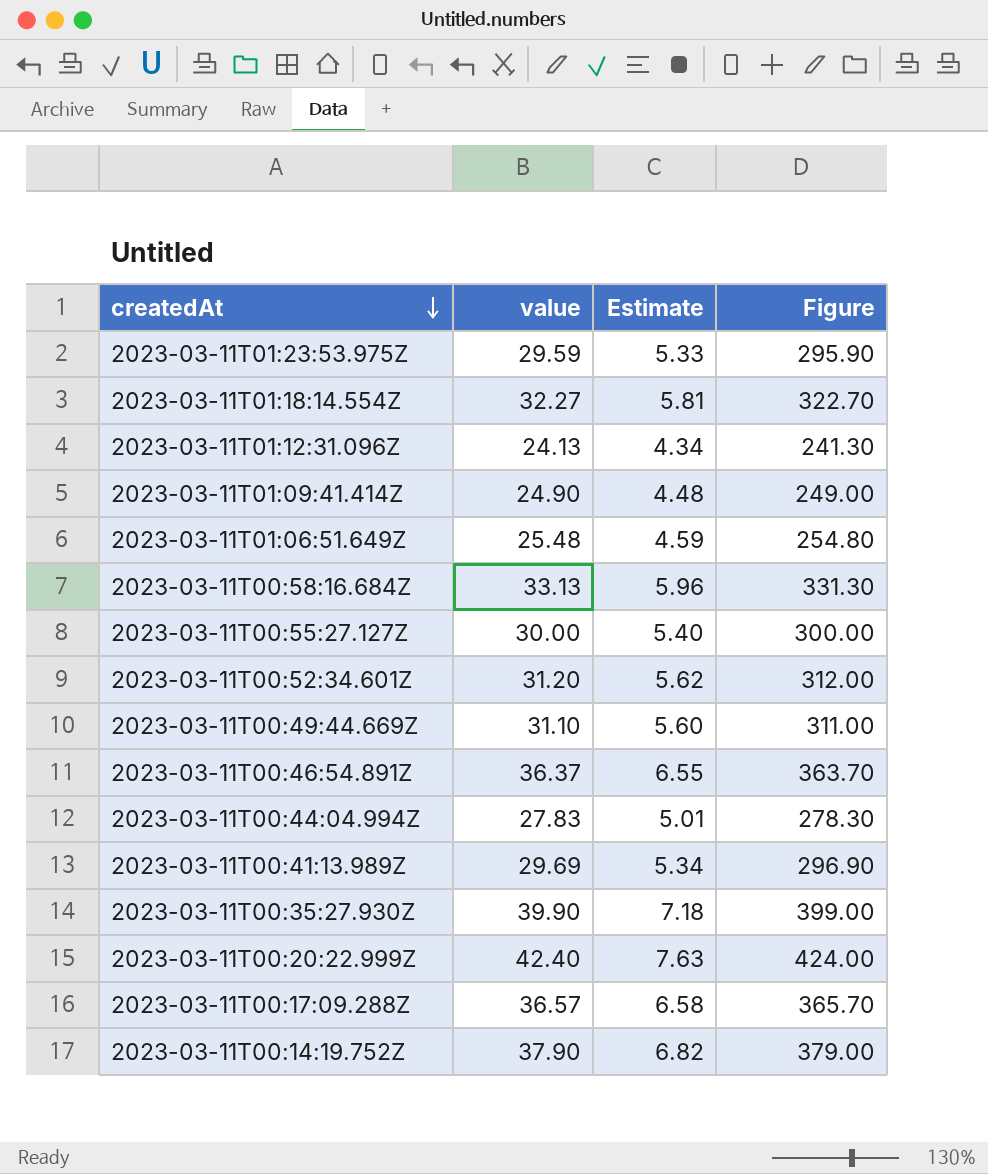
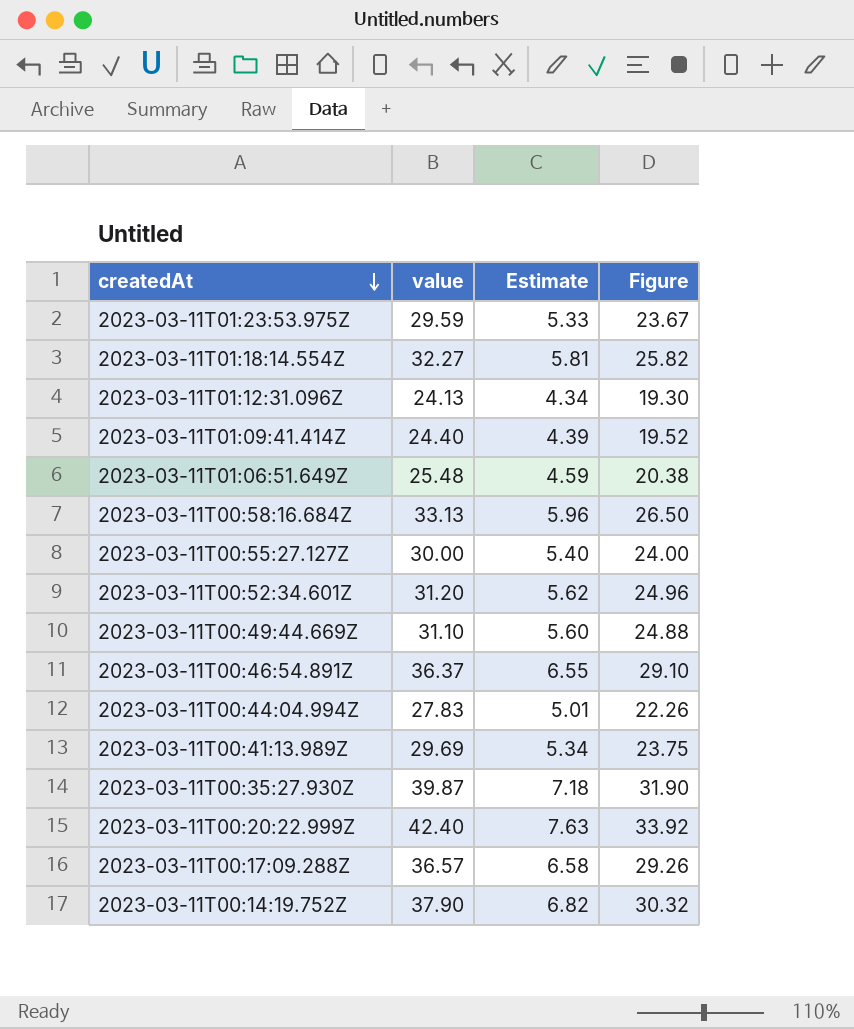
column Figure | formula: [value] * 10 -> [value] * 0.8
2023-03-11T01:09:41.414Z | value: 24.90 -> 24.40
2023-03-11T01:09:41.414Z | Estimate: 4.48 -> 4.39
2023-03-11T00:35:27.930Z | value: 39.90 -> 39.87

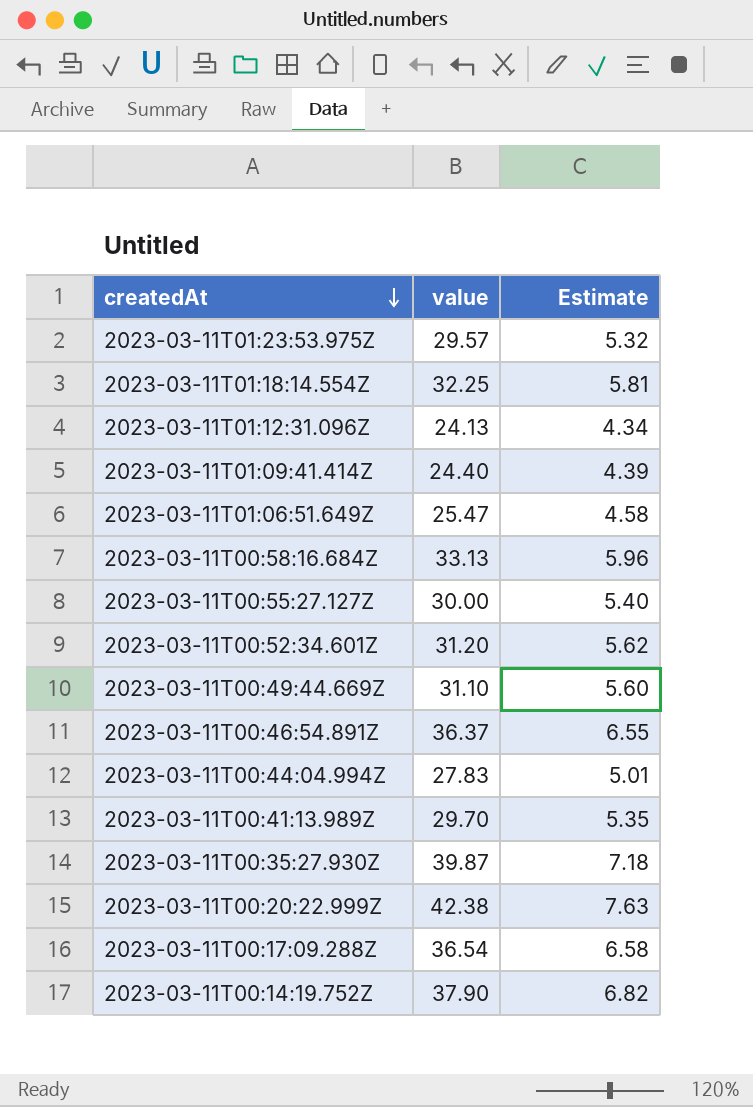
column Figure | formula: [value] * 0.8 -> none
2023-03-11T01:23:53.975Z | value: 29.59 -> 29.57
2023-03-11T01:23:53.975Z | Estimate: 5.33 -> 5.32
2023-03-11T01:18:14.554Z | value: 32.27 -> 32.25
2023-03-11T01:06:51.649Z | value: 25.48 -> 25.47
2023-03-11T01:06:51.649Z | Estimate: 4.59 -> 4.58
2023-03-11T00:41:13.989Z | value: 29.69 -> 29.70
2023-03-11T00:41:13.989Z | Estimate: 5.34 -> 5.35
2023-03-11T00:20:22.999Z | value: 42.40 -> 42.38
2023-03-11T00:17:09.288Z | value: 36.57 -> 36.54

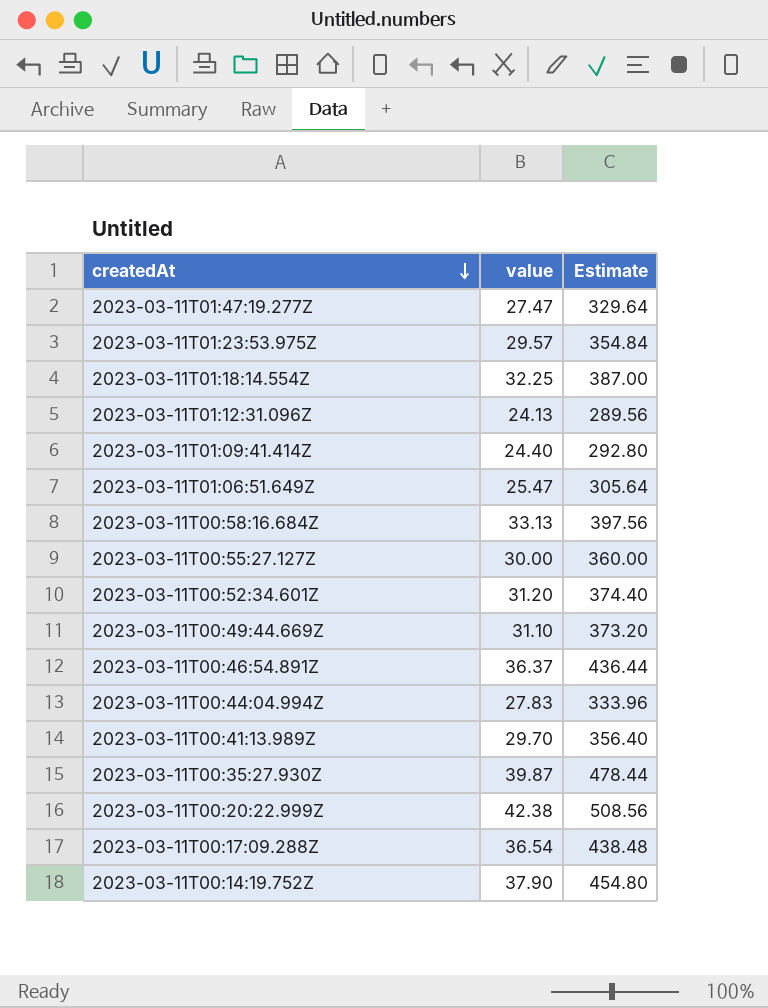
column Estimate | formula: [value] * 0.18 -> [value] * 12
row 2023-03-11T01:47:19.277Z: none -> 27.47 | 329.64

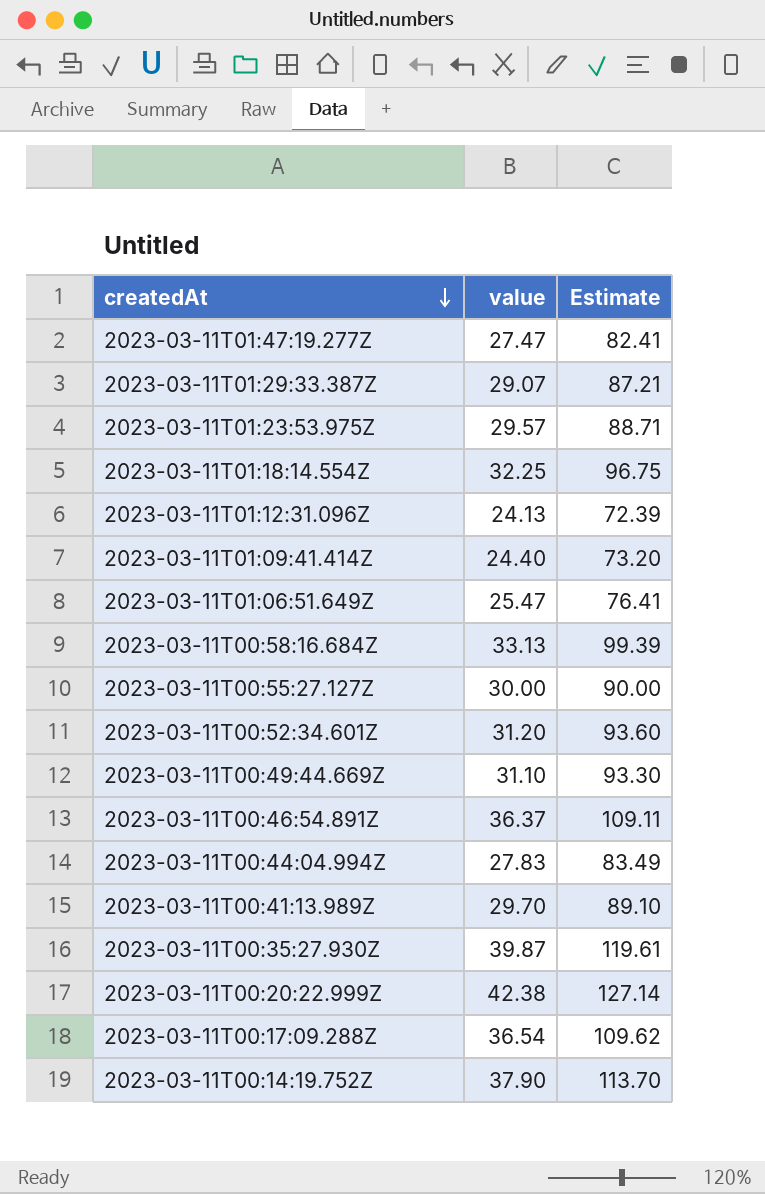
column Estimate | formula: [value] * 12 -> [value] * 3
row 2023-03-11T01:29:33.387Z: none -> 29.07 | 87.21

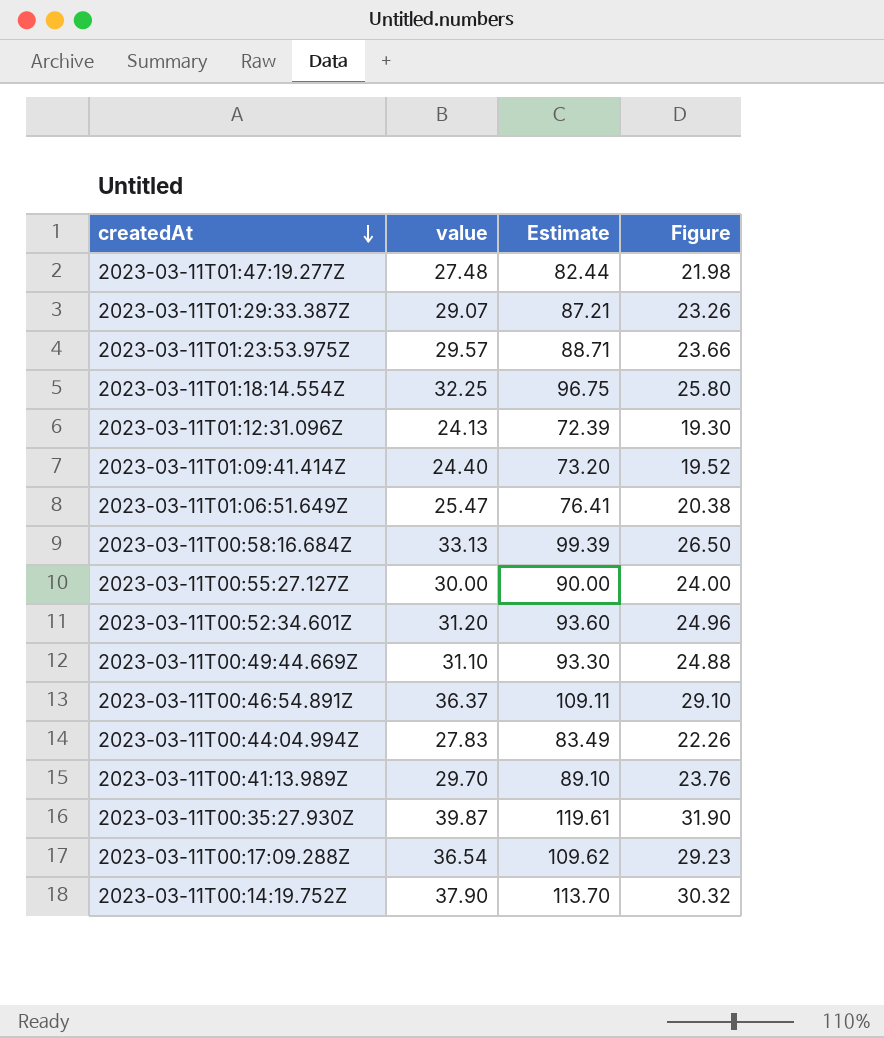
column Figure | formula: none -> [value] * 0.8
row 2023-03-11T00:20:22.999Z: 42.38 | 127.14 -> none
2023-03-11T01:47:19.277Z | value: 27.47 -> 27.48
2023-03-11T01:47:19.277Z | Estimate: 82.41 -> 82.44

